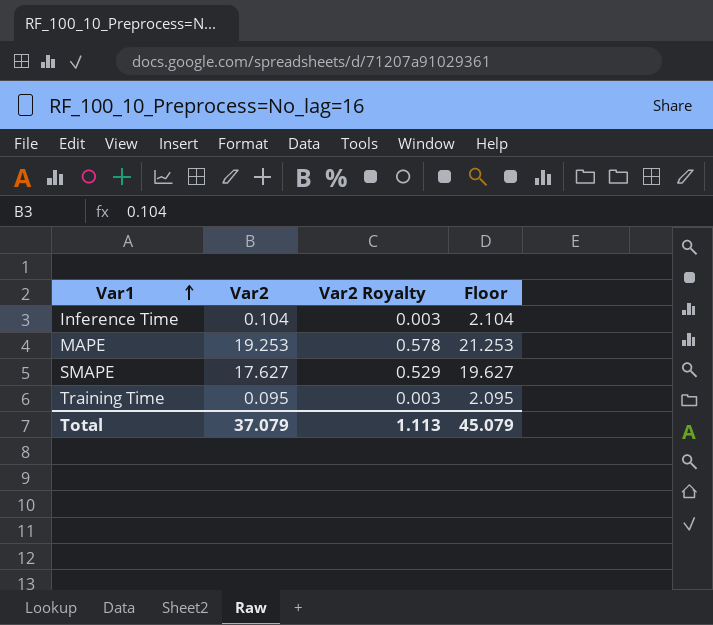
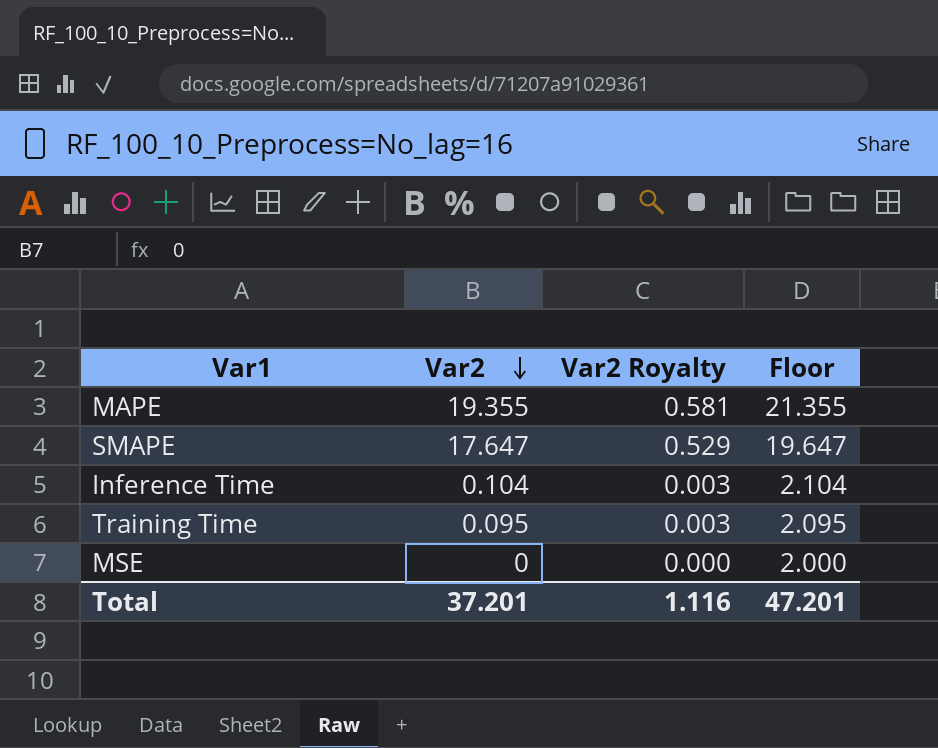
row order: Var1 ascending -> Var2 descending
MAPE | Var2: 19.253 -> 19.355
MAPE | Var2 Royalty: 0.578 -> 0.581
MAPE | Floor: 21.253 -> 21.355
SMAPE | Var2: 17.627 -> 17.647
SMAPE | Floor: 19.627 -> 19.647
row MSE: none -> 0 | 0.000 | 2.000
Total | Var2: 37.079 -> 37.201
Total | Var2 Royalty: 1.113 -> 1.116
Total | Floor: 45.079 -> 47.201

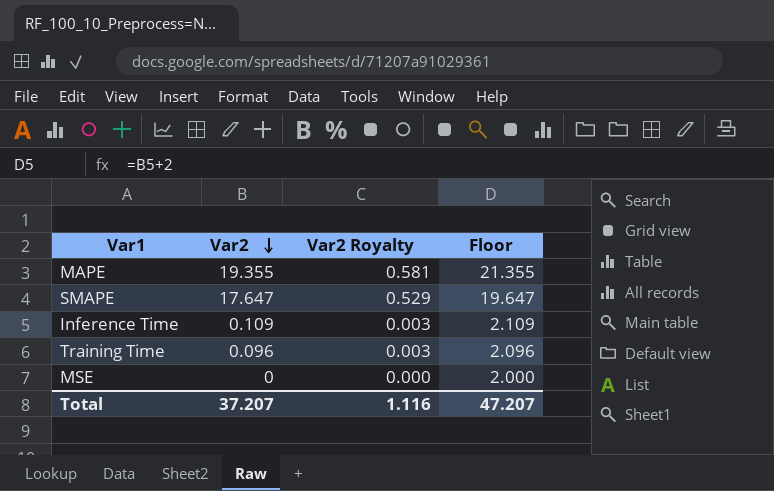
Inference Time | Var2: 0.104 -> 0.109
Inference Time | Floor: 2.104 -> 2.109
Training Time | Var2: 0.095 -> 0.096
Training Time | Floor: 2.095 -> 2.096
Total | Var2: 37.201 -> 37.207
Total | Floor: 47.201 -> 47.207

